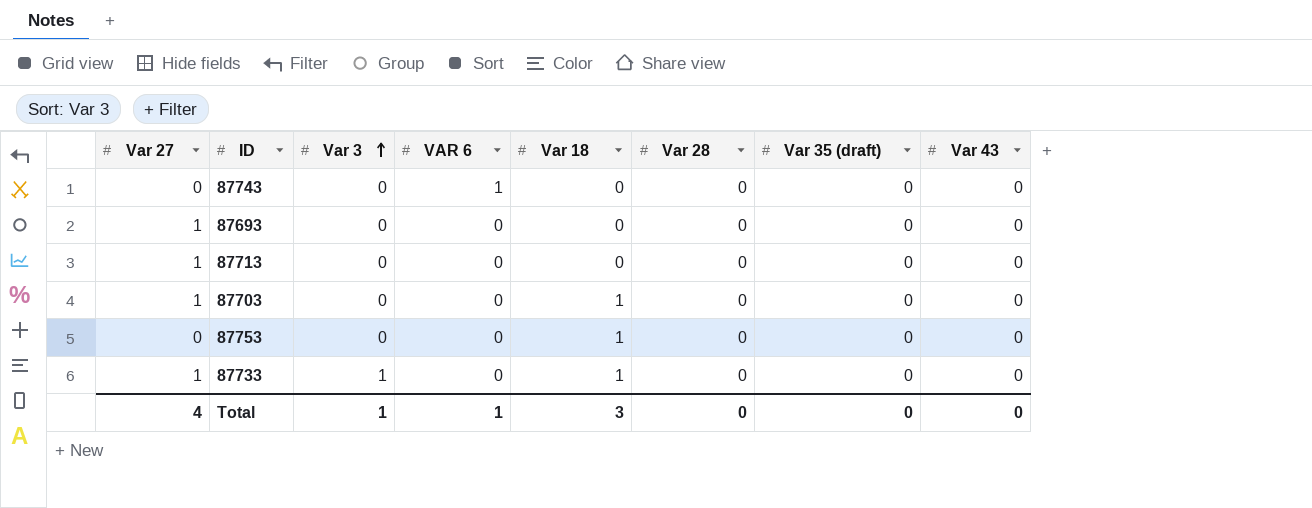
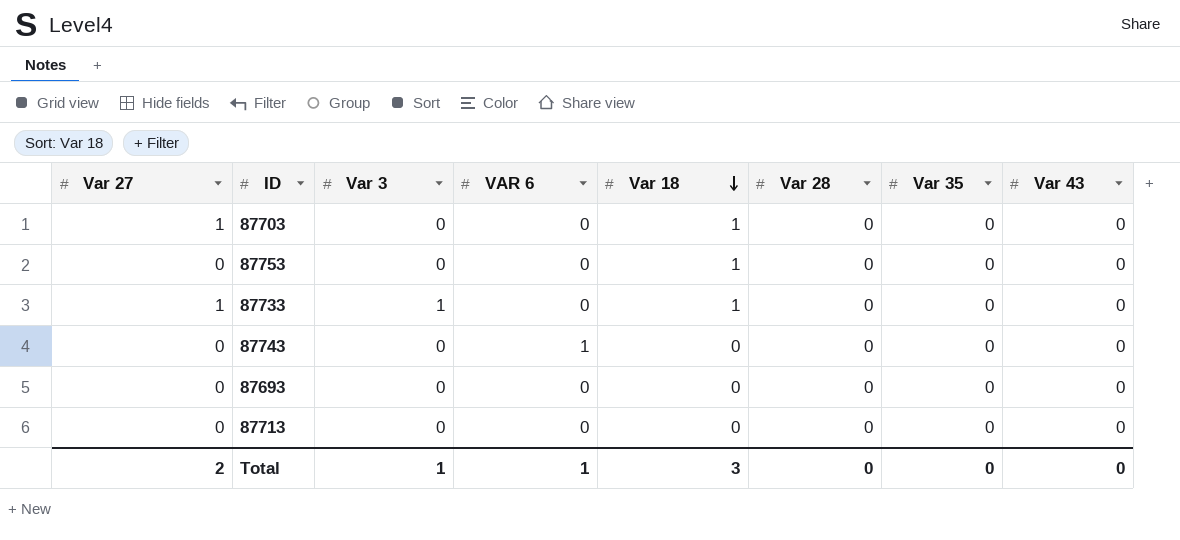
row order: Var 3 ascending -> Var 18 descending
column name: Var 35 (draft) -> Var 35
87693 | Var 27: 1 -> 0
87713 | Var 27: 1 -> 0
Total | Var 27: 4 -> 2

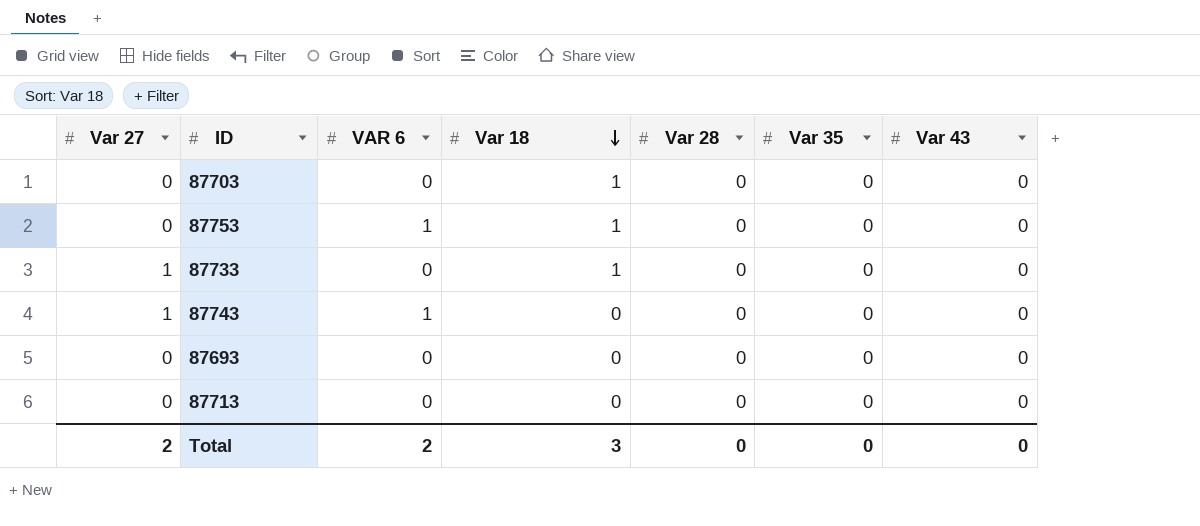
column Var 3 | position: 3 -> none
87703 | Var 27: 1 -> 0
87753 | VAR 6: 0 -> 1
87743 | Var 27: 0 -> 1
Total | VAR 6: 1 -> 2

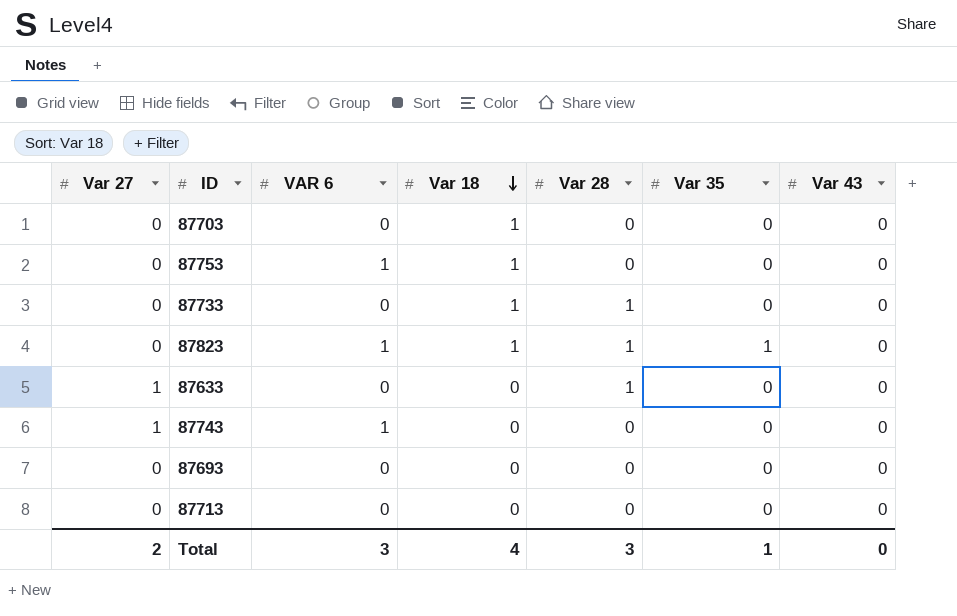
87733 | Var 27: 1 -> 0
87733 | Var 28: 0 -> 1
row 87823: none -> 0 | 1 | 1 | 1 | 1 | 0
row 87633: none -> 1 | 0 | 0 | 1 | 0 | 0
Total | VAR 6: 2 -> 3
Total | Var 18: 3 -> 4
Total | Var 28: 0 -> 3
Total | Var 35: 0 -> 1

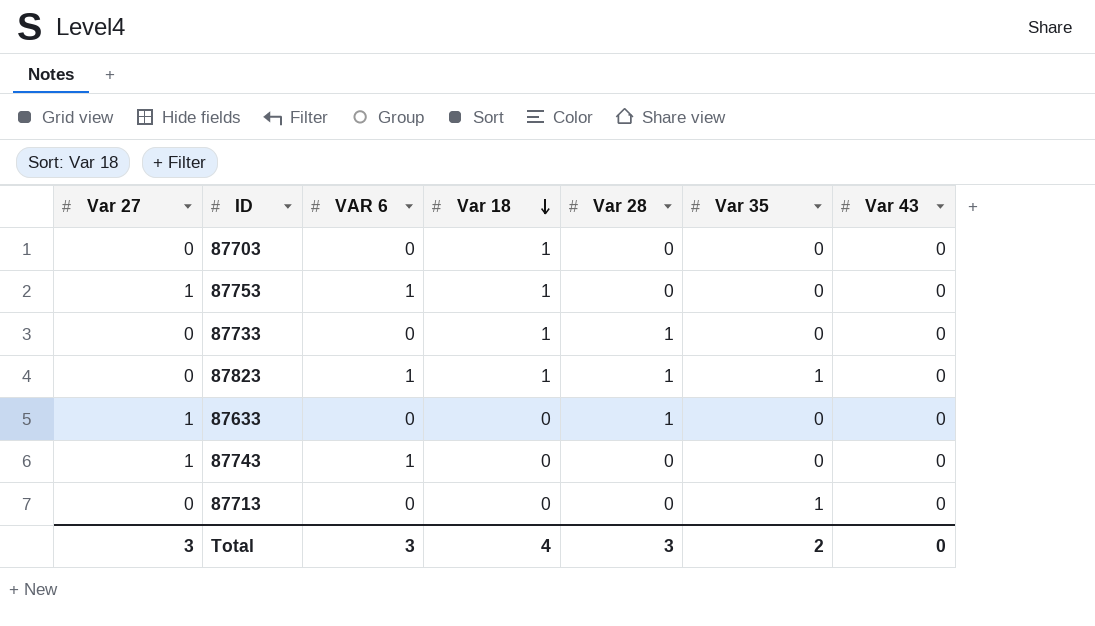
row 87693: 0 | 0 | 0 | 0 | 0 | 0 -> none
87753 | Var 27: 0 -> 1
87713 | Var 35: 0 -> 1
Total | Var 27: 2 -> 3
Total | Var 35: 1 -> 2

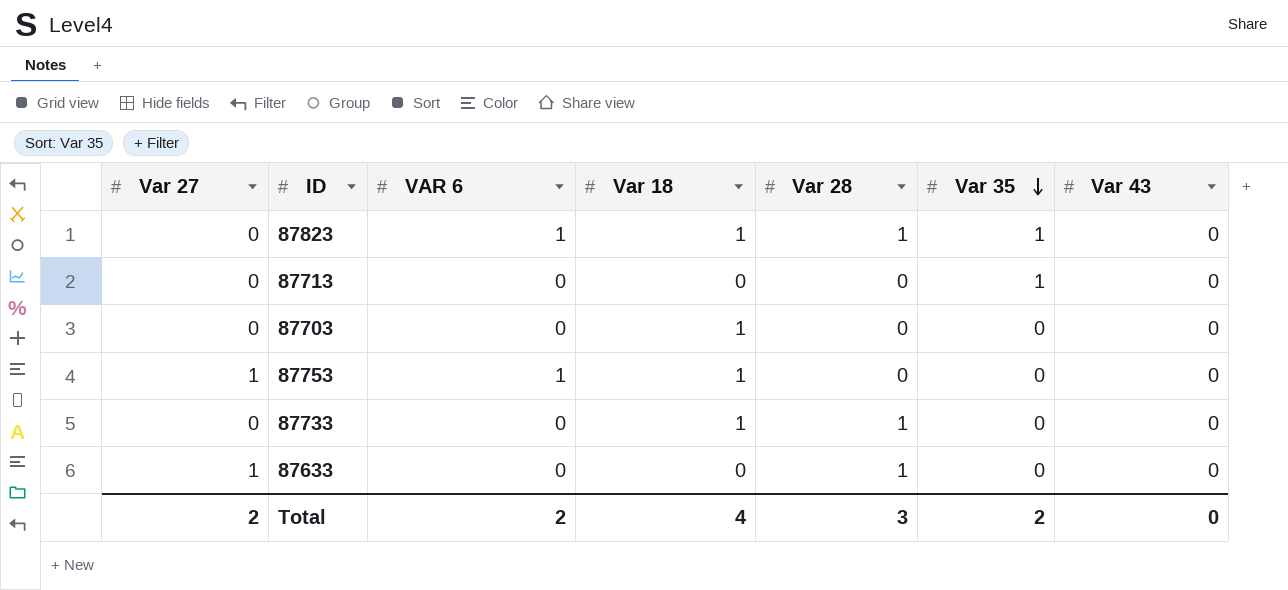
row order: Var 18 descending -> Var 35 descending
row 87743: 1 | 1 | 0 | 0 | 0 | 0 -> none
Total | Var 27: 3 -> 2
Total | VAR 6: 3 -> 2

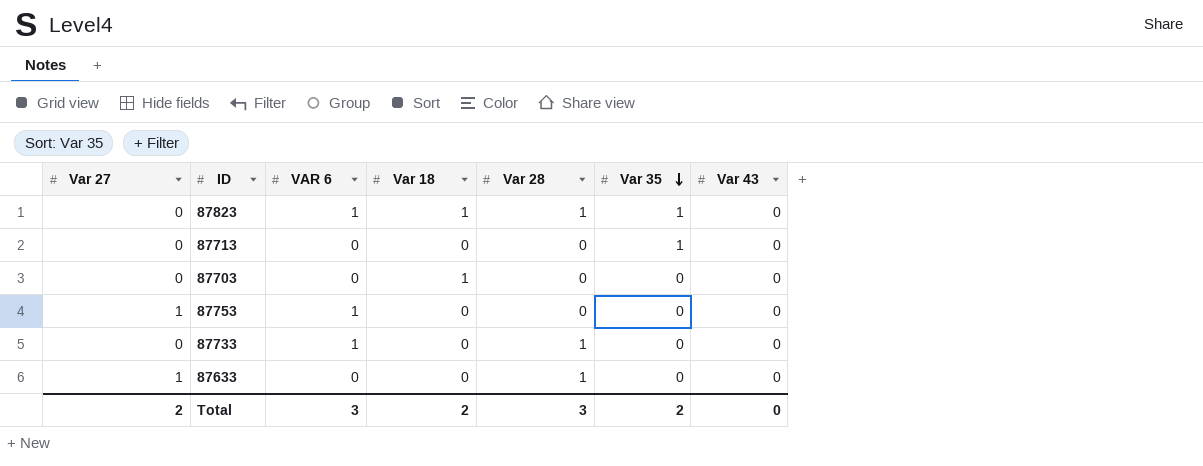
87753 | Var 18: 1 -> 0
87733 | VAR 6: 0 -> 1
87733 | Var 18: 1 -> 0
Total | VAR 6: 2 -> 3
Total | Var 18: 4 -> 2

